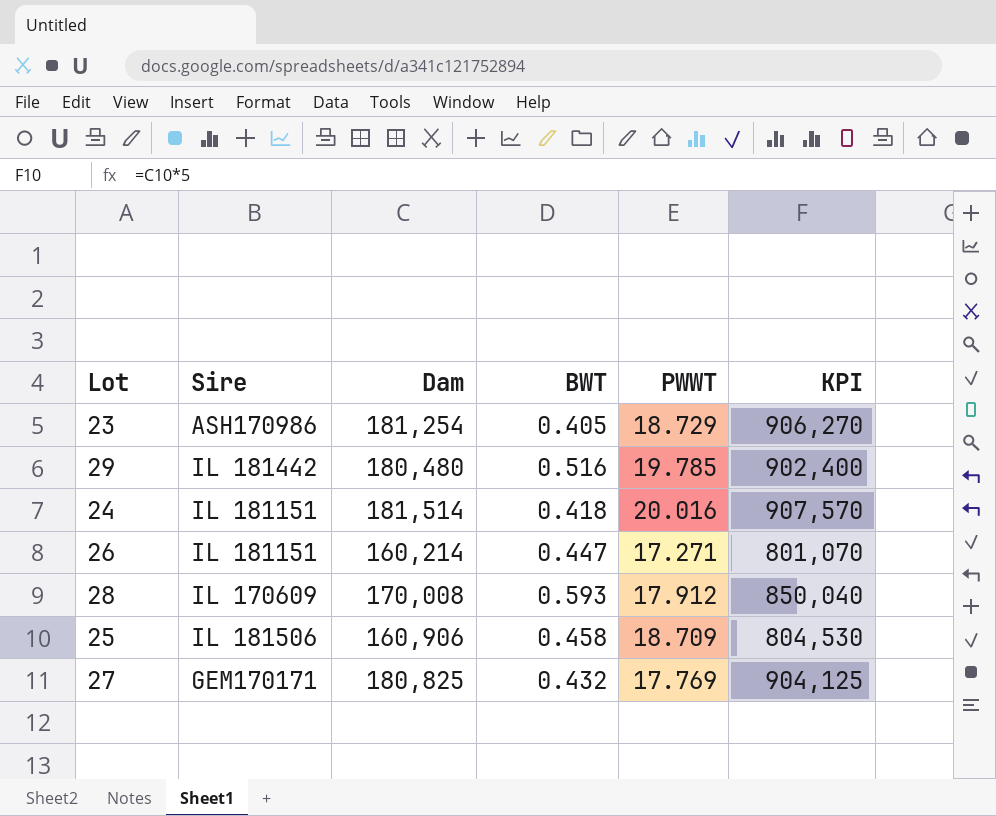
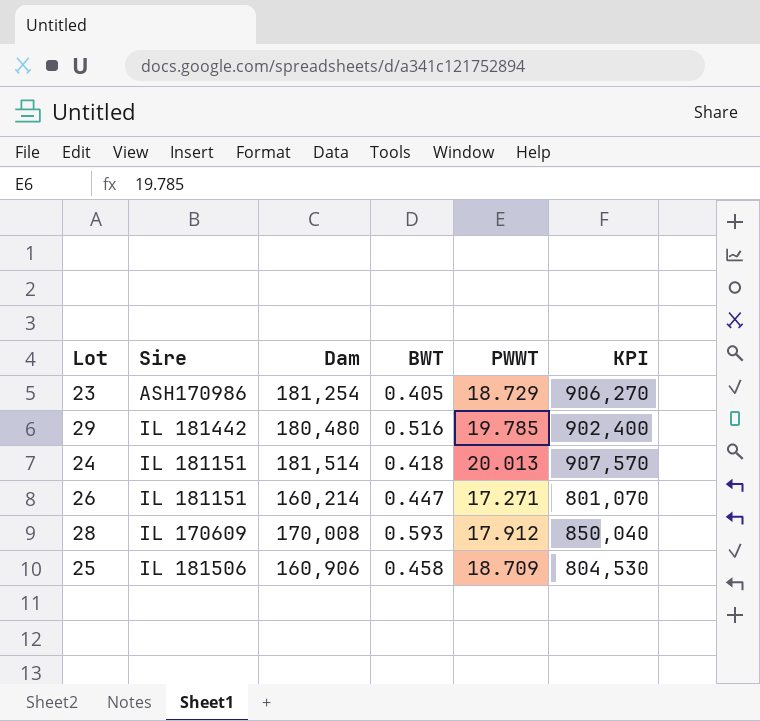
row 27: GEM170171 | 180,825 | 0.432 | 17.769 | 904,125 -> none
24 | PWWT: 20.016 -> 20.013

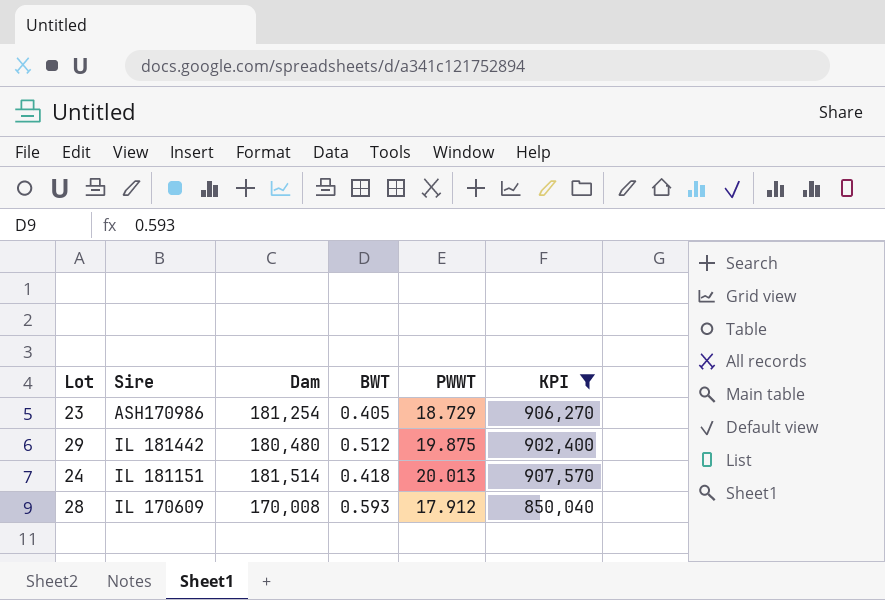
filter: none -> KPI >= 850,040
29 | BWT: 0.516 -> 0.512
29 | PWWT: 19.785 -> 19.875

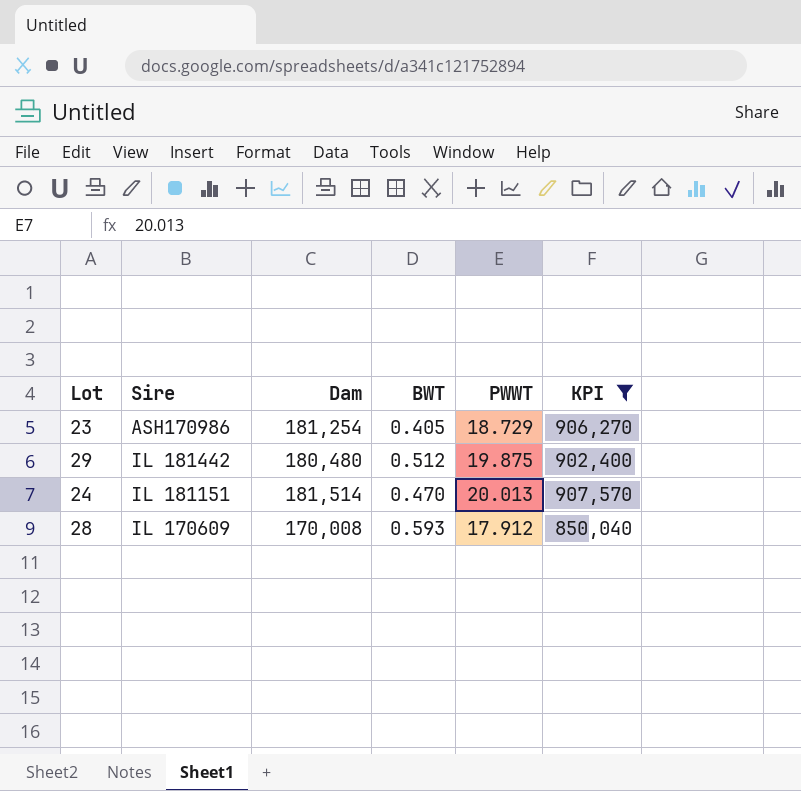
24 | BWT: 0.418 -> 0.470

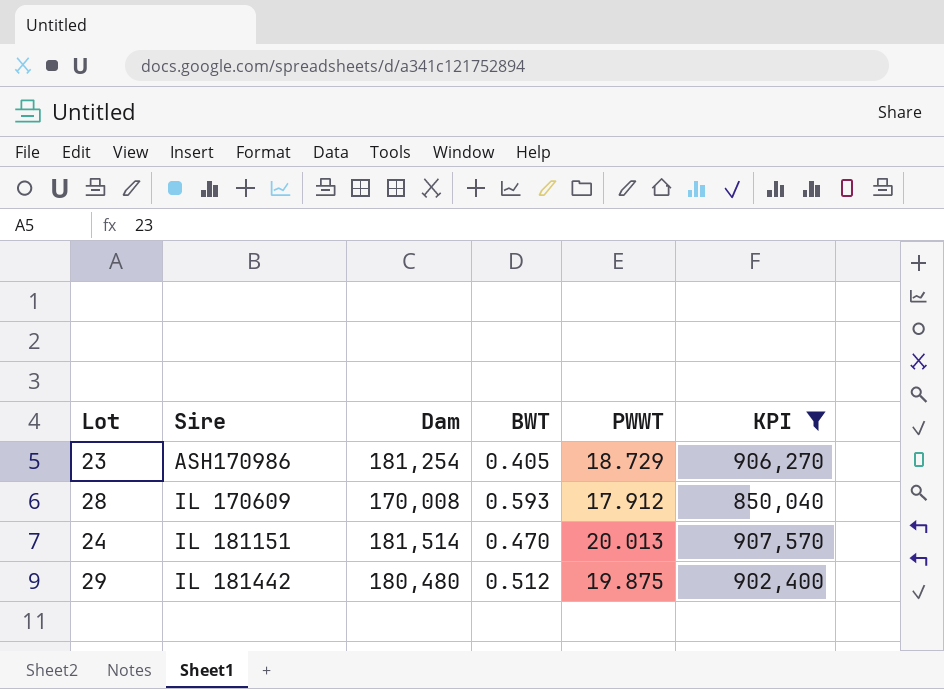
row order: none -> Sire ascending

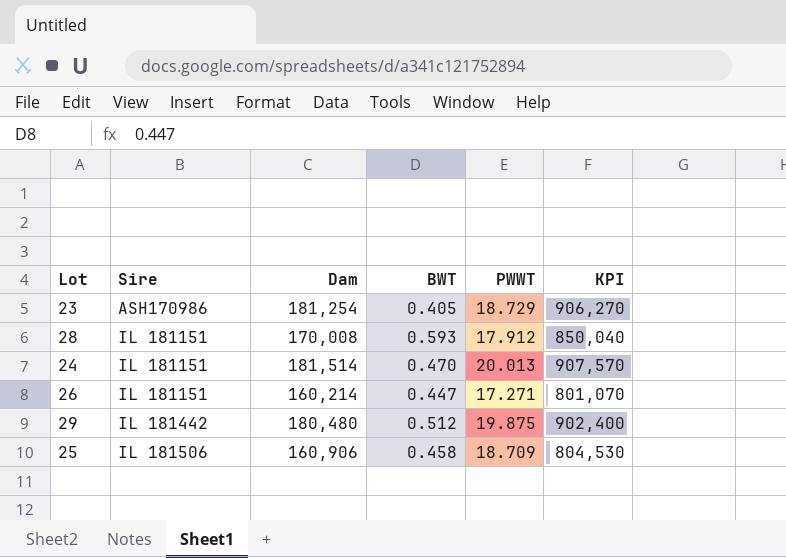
filter: KPI >= 850,040 -> none
28 | Sire: IL 170609 -> IL 181151

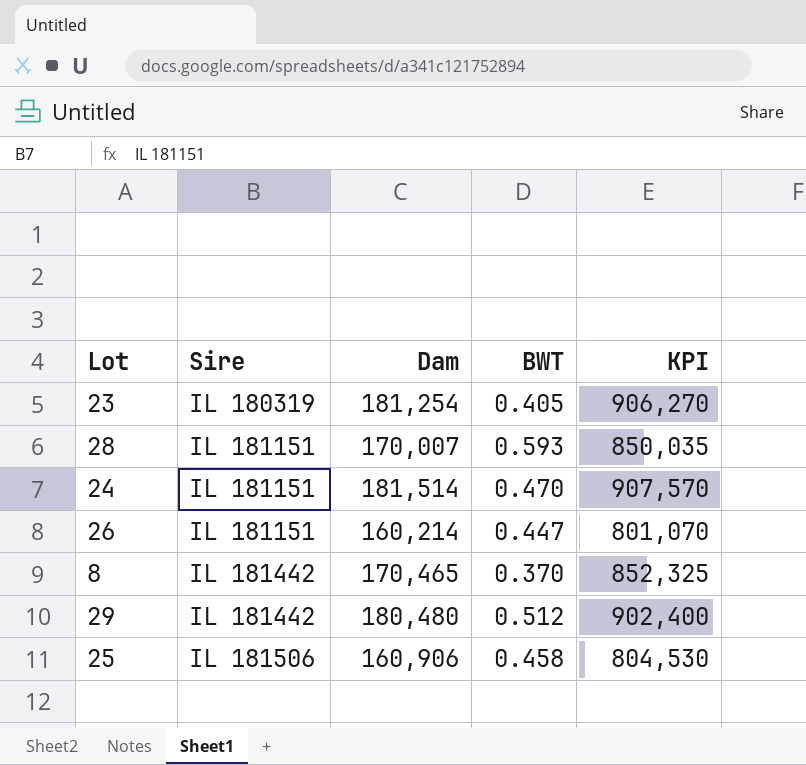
column PWWT | position: 5 -> none
23 | Sire: ASH170986 -> IL 180319
28 | Dam: 170,008 -> 170,007
28 | KPI: 850,040 -> 850,035
row 8: none -> IL 181442 | 170,465 | 0.370 | 852,325

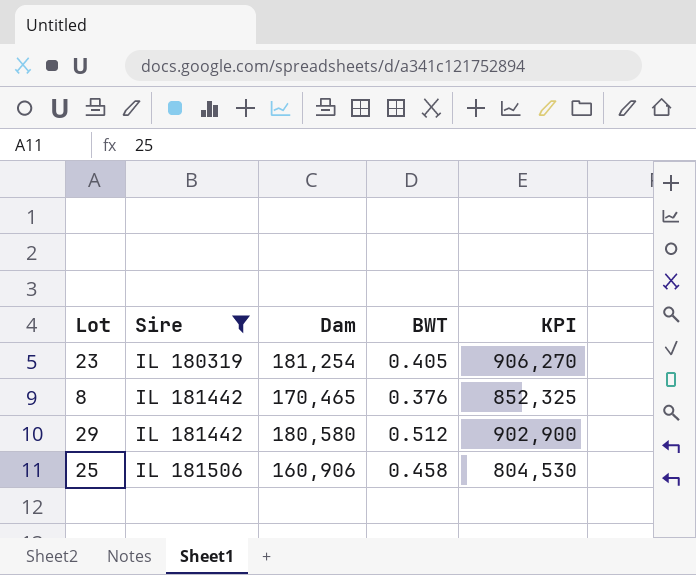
filter: none -> Sire != IL 181151
8 | BWT: 0.370 -> 0.376
29 | Dam: 180,480 -> 180,580
29 | KPI: 902,400 -> 902,900

